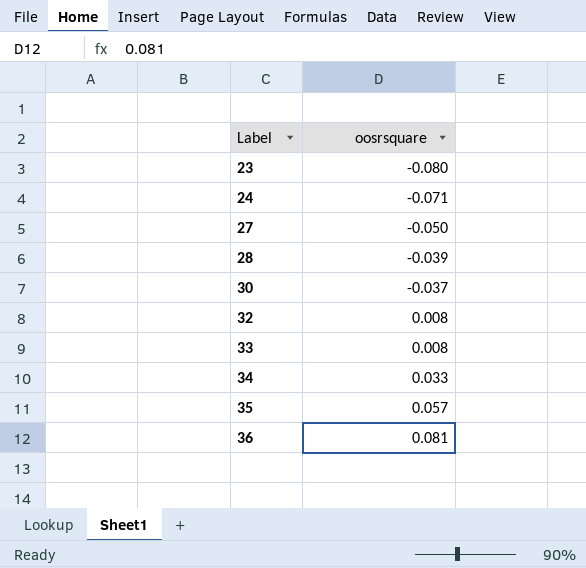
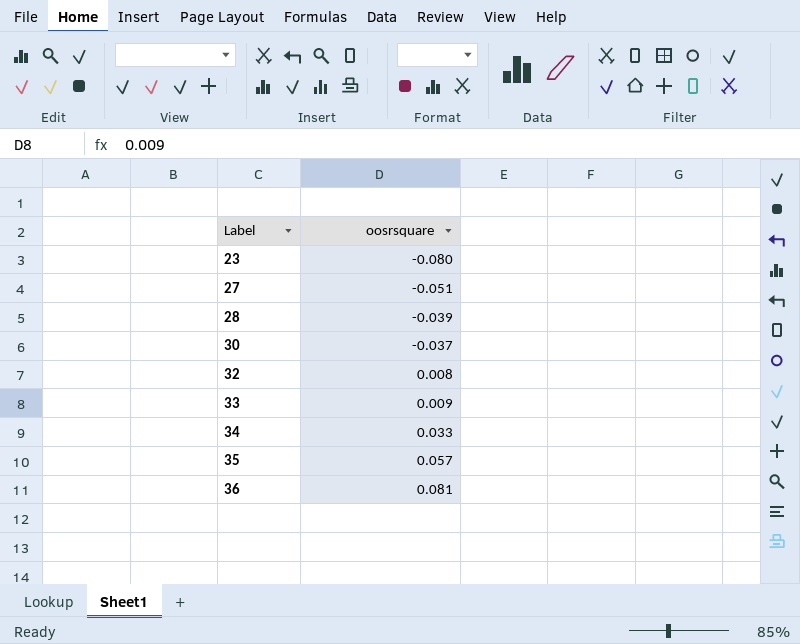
row 24: -0.071 -> none
27 | oosrsquare: -0.050 -> -0.051
33 | oosrsquare: 0.008 -> 0.009

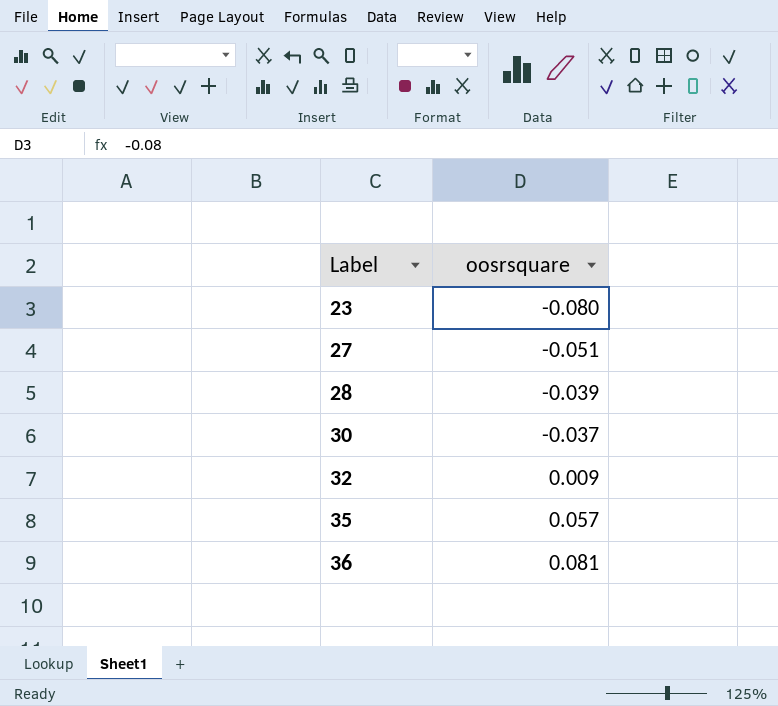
row 33: 0.009 -> none
row 34: 0.033 -> none
32 | oosrsquare: 0.008 -> 0.009

